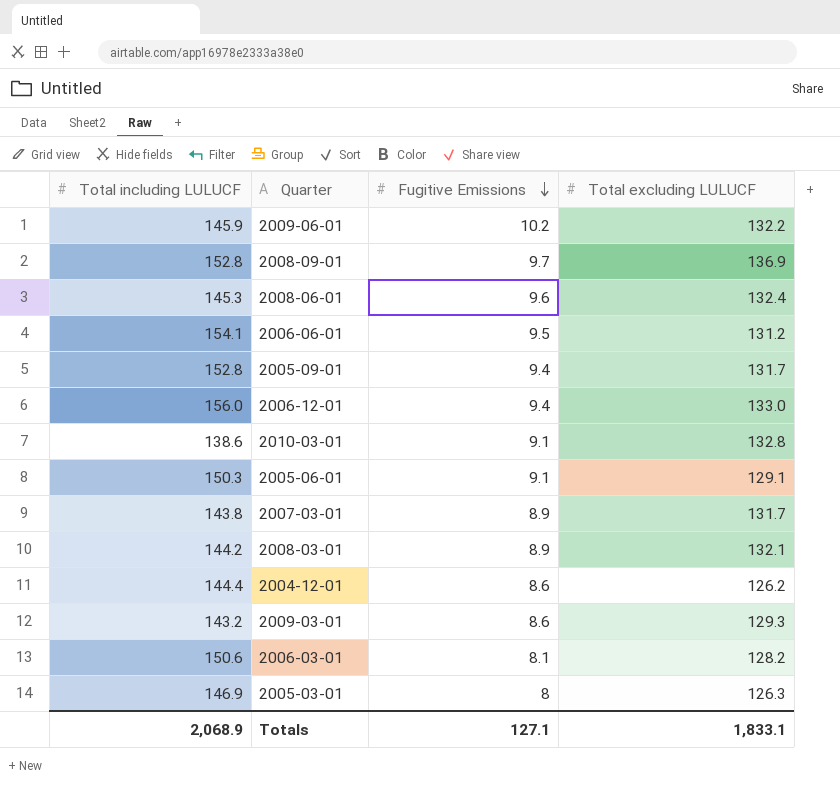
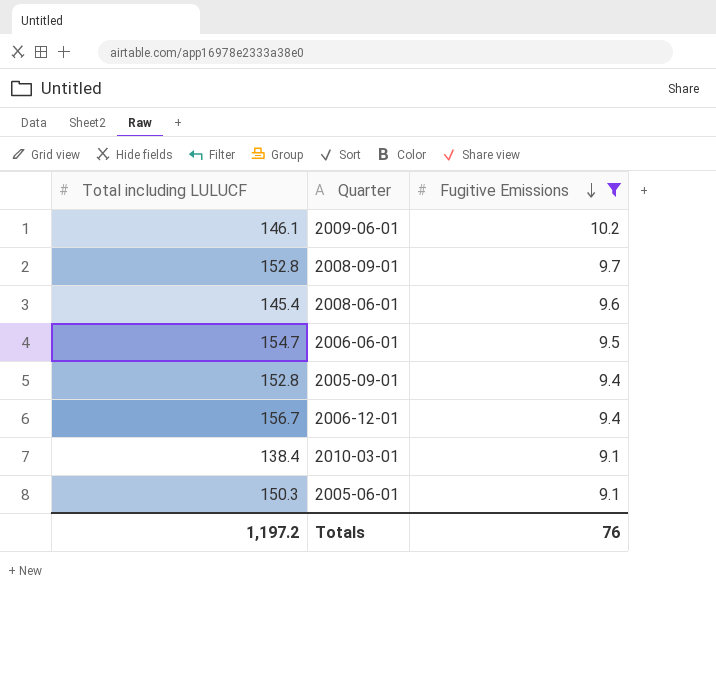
filter: none -> Fugitive Emissions >= 9.1
column Total excluding LULUCF | position: 4 -> none
2009-06-01 | Total including LULUCF: 145.9 -> 146.1
2008-06-01 | Total including LULUCF: 145.3 -> 145.4
2006-06-01 | Total including LULUCF: 154.1 -> 154.7
2006-12-01 | Total including LULUCF: 156.0 -> 156.7
2010-03-01 | Total including LULUCF: 138.6 -> 138.4
Totals | Total including LULUCF: 2,068.9 -> 1,197.2
Totals | Fugitive Emissions: 127.1 -> 76

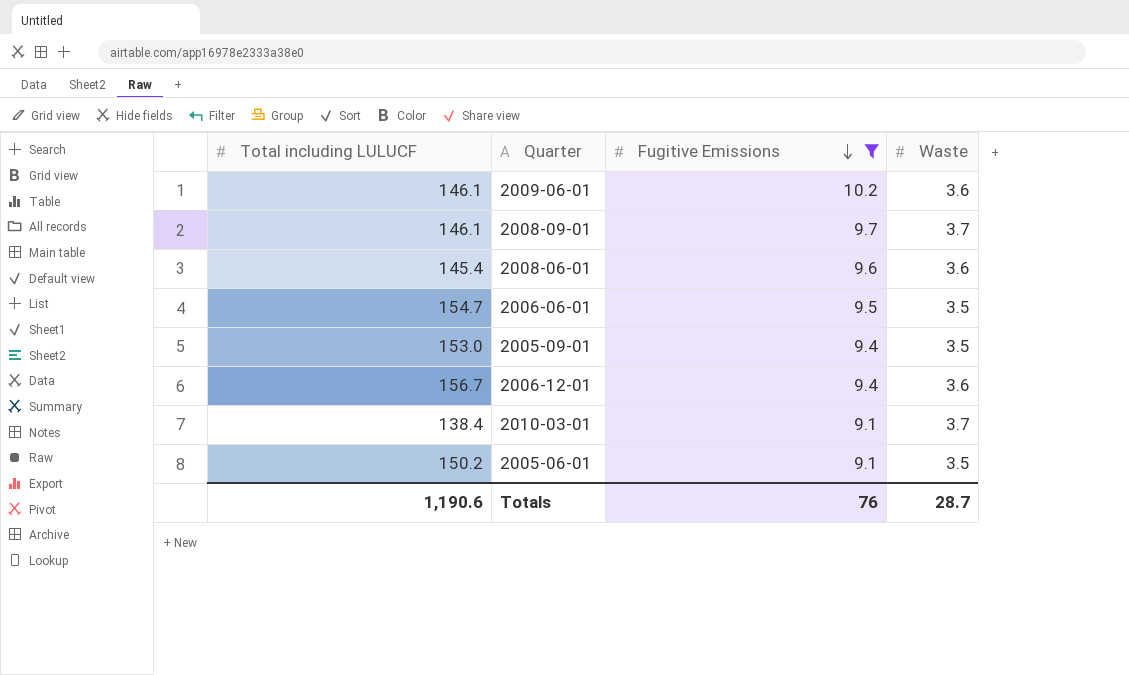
column Waste | position: none -> 4
2008-09-01 | Total including LULUCF: 152.8 -> 146.1
2005-09-01 | Total including LULUCF: 152.8 -> 153.0
2005-06-01 | Total including LULUCF: 150.3 -> 150.2
Totals | Total including LULUCF: 1,197.2 -> 1,190.6

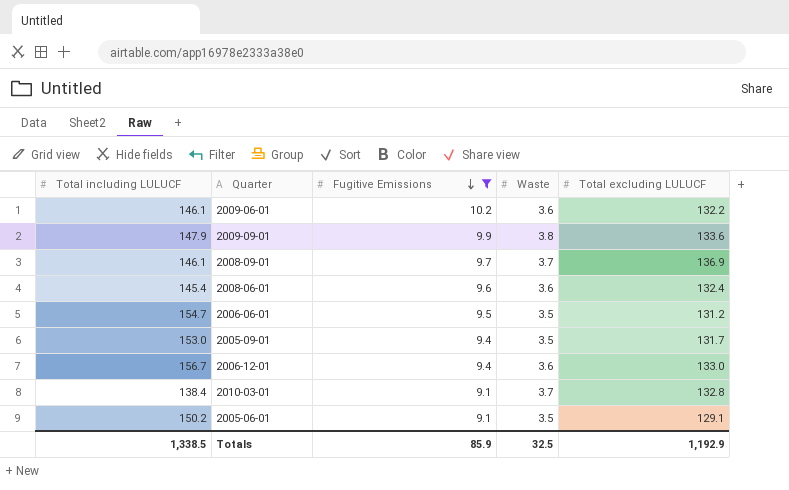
column Total excluding LULUCF | position: none -> 5
row 2009-09-01: none -> 147.9 | 9.9 | 3.8 | 133.6
Totals | Total including LULUCF: 1,190.6 -> 1,338.5
Totals | Fugitive Emissions: 76 -> 85.9
Totals | Waste: 28.7 -> 32.5

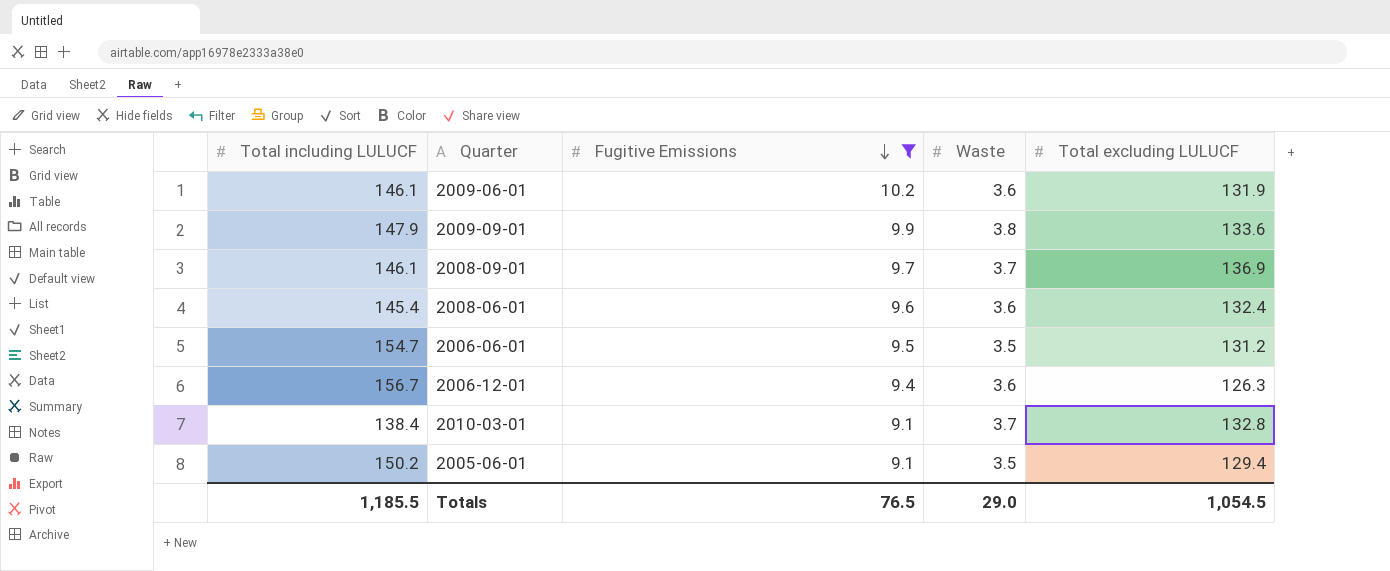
row 2005-09-01: 153.0 | 9.4 | 3.5 | 131.7 -> none
2009-06-01 | Total excluding LULUCF: 132.2 -> 131.9
2006-12-01 | Total excluding LULUCF: 133.0 -> 126.3
2005-06-01 | Total excluding LULUCF: 129.1 -> 129.4
Totals | Total including LULUCF: 1,338.5 -> 1,185.5
Totals | Fugitive Emissions: 85.9 -> 76.5
Totals | Waste: 32.5 -> 29.0
Totals | Total excluding LULUCF: 1,192.9 -> 1,054.5

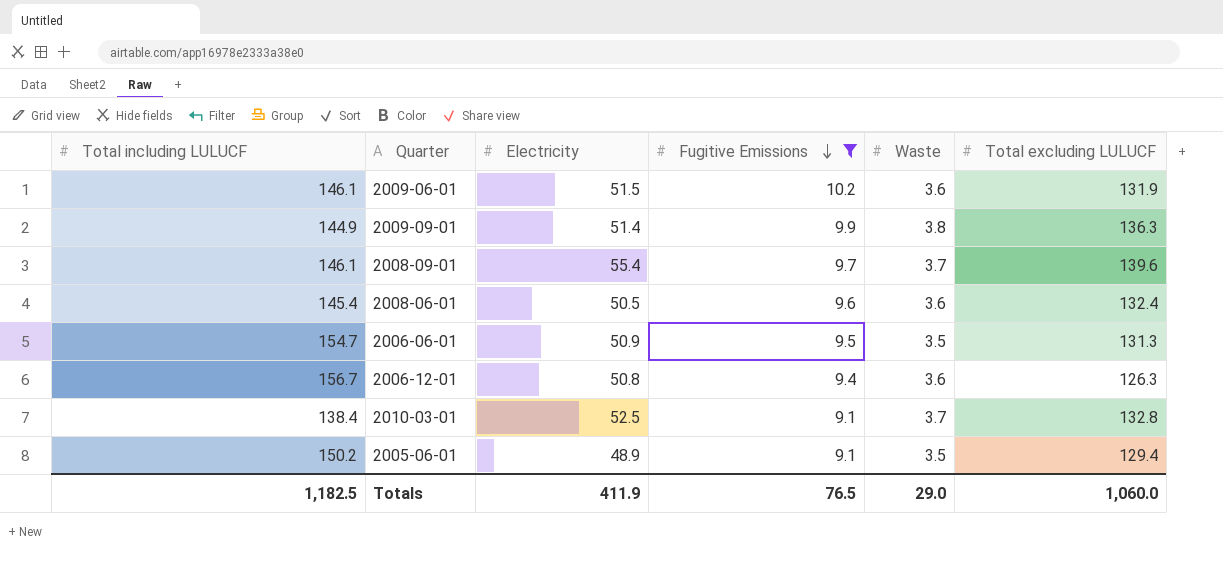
column Electricity | position: none -> 3
2009-09-01 | Total including LULUCF: 147.9 -> 144.9
2009-09-01 | Total excluding LULUCF: 133.6 -> 136.3
2008-09-01 | Total excluding LULUCF: 136.9 -> 139.6
2006-06-01 | Total excluding LULUCF: 131.2 -> 131.3
Totals | Total including LULUCF: 1,185.5 -> 1,182.5
Totals | Total excluding LULUCF: 1,054.5 -> 1,060.0

